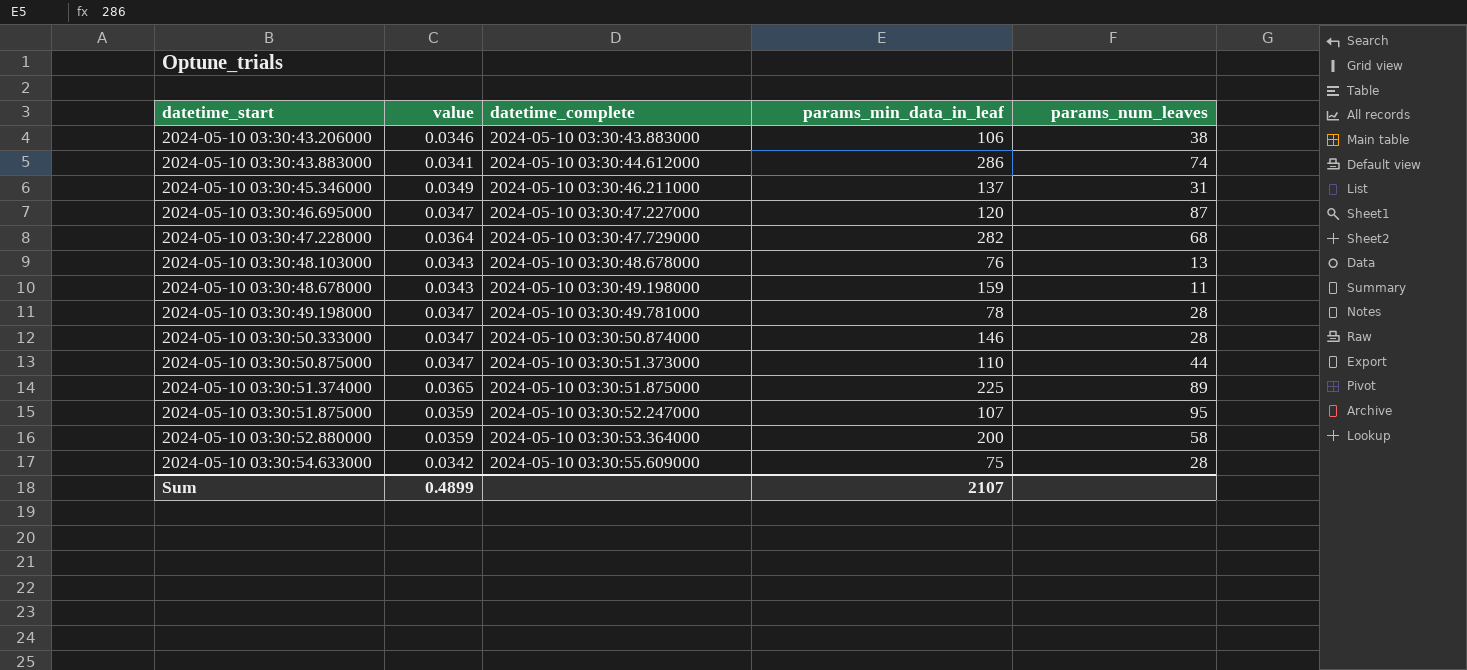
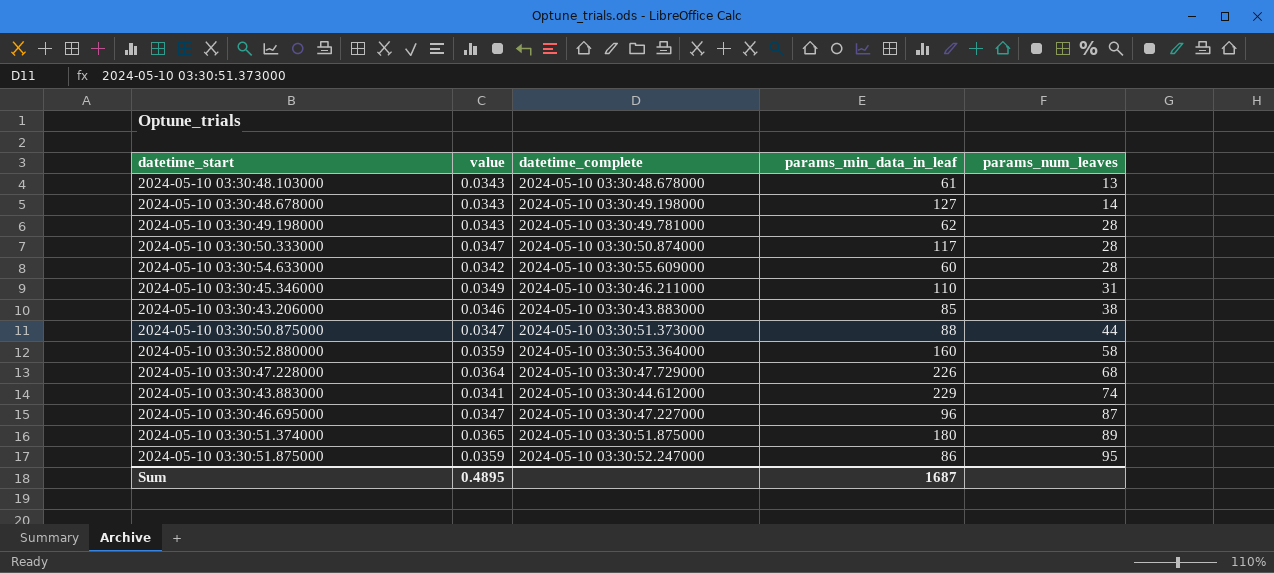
row order: datetime_start ascending -> params_num_leaves ascending
2024-05-10 03:30:48.103000 | params_min_data_in_leaf: 76 -> 61
2024-05-10 03:30:48.678000 | params_min_data_in_leaf: 159 -> 127
2024-05-10 03:30:48.678000 | params_num_leaves: 11 -> 14
2024-05-10 03:30:49.198000 | value: 0.0347 -> 0.0343
2024-05-10 03:30:49.198000 | params_min_data_in_leaf: 78 -> 62
2024-05-10 03:30:50.333000 | params_min_data_in_leaf: 146 -> 117
2024-05-10 03:30:54.633000 | params_min_data_in_leaf: 75 -> 60
2024-05-10 03:30:45.346000 | params_min_data_in_leaf: 137 -> 110
2024-05-10 03:30:43.206000 | params_min_data_in_leaf: 106 -> 85
2024-05-10 03:30:50.875000 | params_min_data_in_leaf: 110 -> 88
2024-05-10 03:30:52.880000 | params_min_data_in_leaf: 200 -> 160
2024-05-10 03:30:47.228000 | params_min_data_in_leaf: 282 -> 226
2024-05-10 03:30:43.883000 | params_min_data_in_leaf: 286 -> 229
2024-05-10 03:30:46.695000 | params_min_data_in_leaf: 120 -> 96
2024-05-10 03:30:51.374000 | params_min_data_in_leaf: 225 -> 180
2024-05-10 03:30:51.875000 | params_min_data_in_leaf: 107 -> 86
Sum | value: 0.4899 -> 0.4895
Sum | params_min_data_in_leaf: 2107 -> 1687

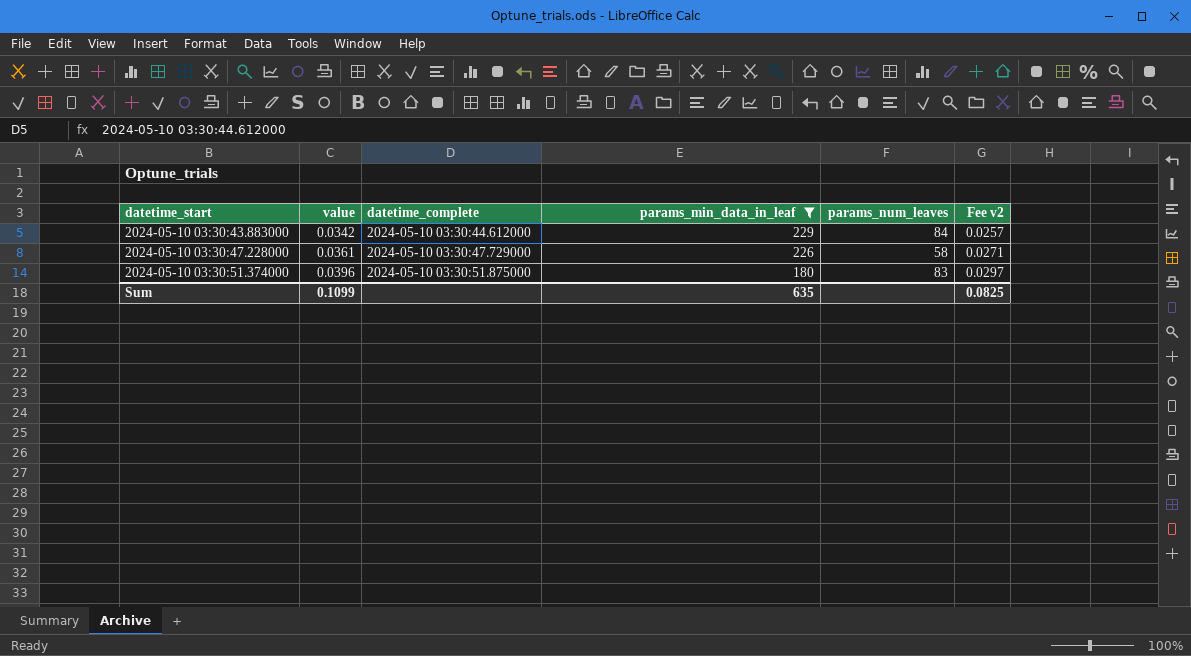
filter: none -> params_min_data_in_leaf >= 180
row order: params_num_leaves ascending -> datetime_start ascending
column Fee v2 | formula: none -> [value] * 0.75
2024-05-10 03:30:43.883000 | value: 0.0341 -> 0.0342
2024-05-10 03:30:43.883000 | params_num_leaves: 74 -> 84
2024-05-10 03:30:47.228000 | value: 0.0364 -> 0.0361
2024-05-10 03:30:47.228000 | params_num_leaves: 68 -> 58
2024-05-10 03:30:51.374000 | value: 0.0365 -> 0.0396
2024-05-10 03:30:51.374000 | params_num_leaves: 89 -> 83
Sum | value: 0.4895 -> 0.1099
Sum | params_min_data_in_leaf: 1687 -> 635

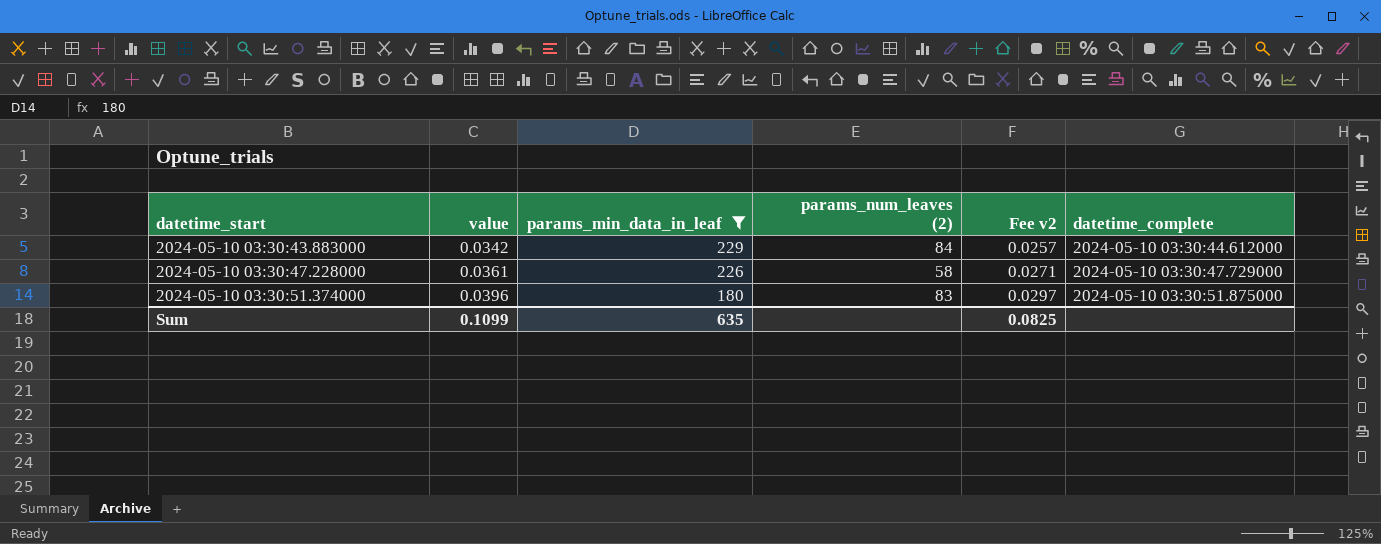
column name: params_num_leaves -> params_num_leaves (2)
column datetime_complete | position: 3 -> 6

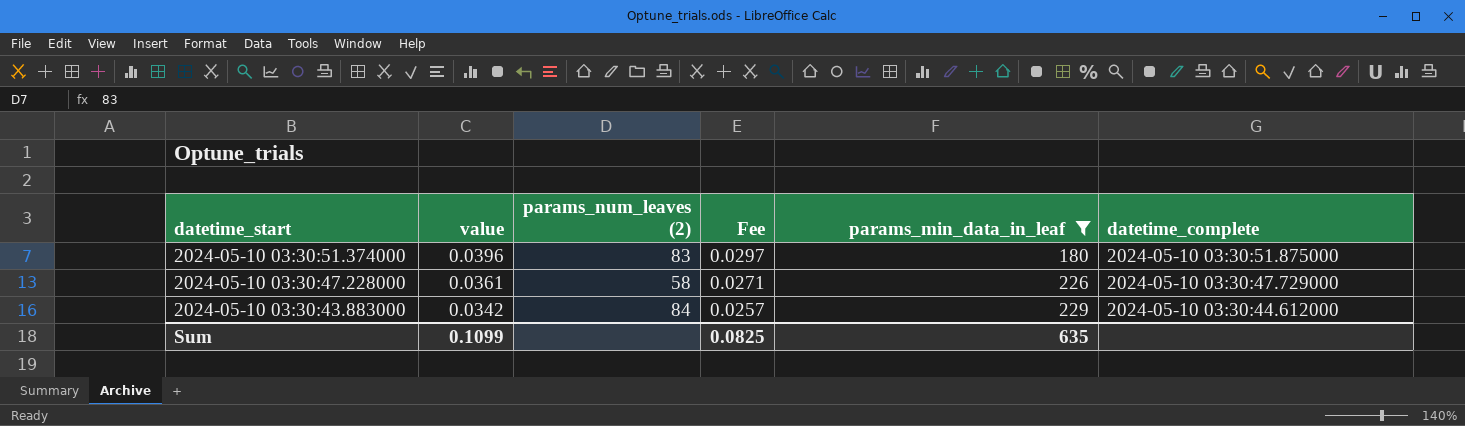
row order: datetime_start ascending -> datetime_start descending
column name: Fee v2 -> Fee
column params_min_data_in_leaf | position: 3 -> 5

